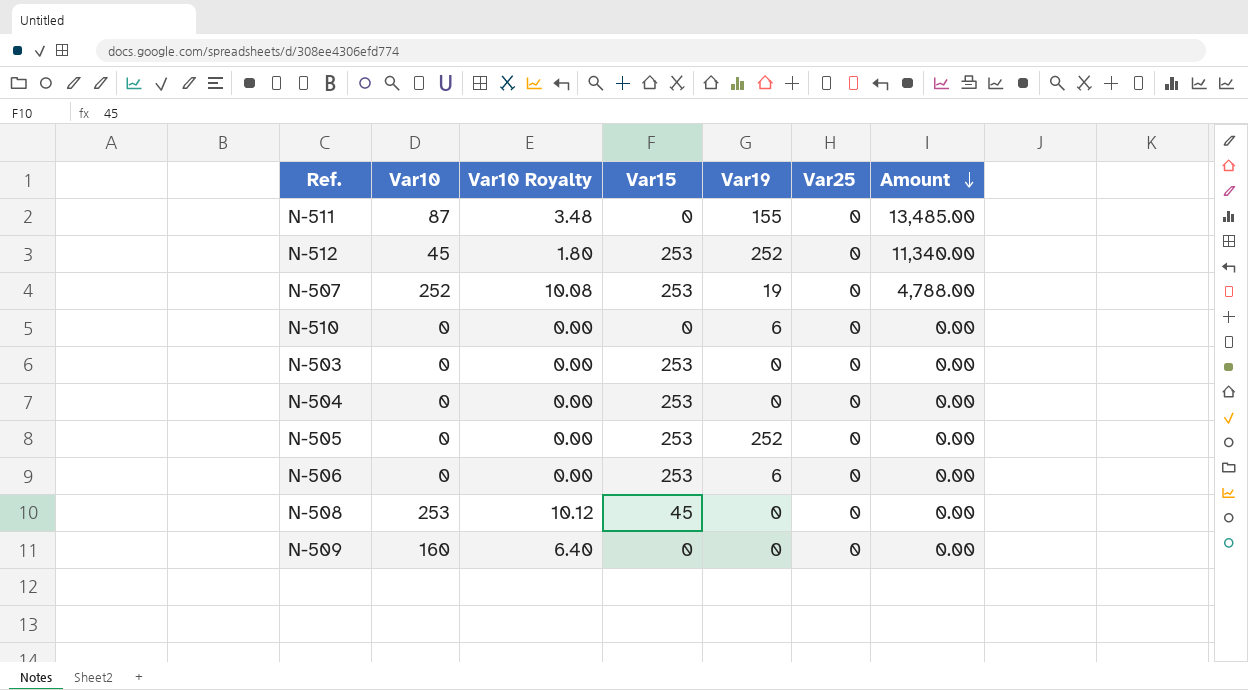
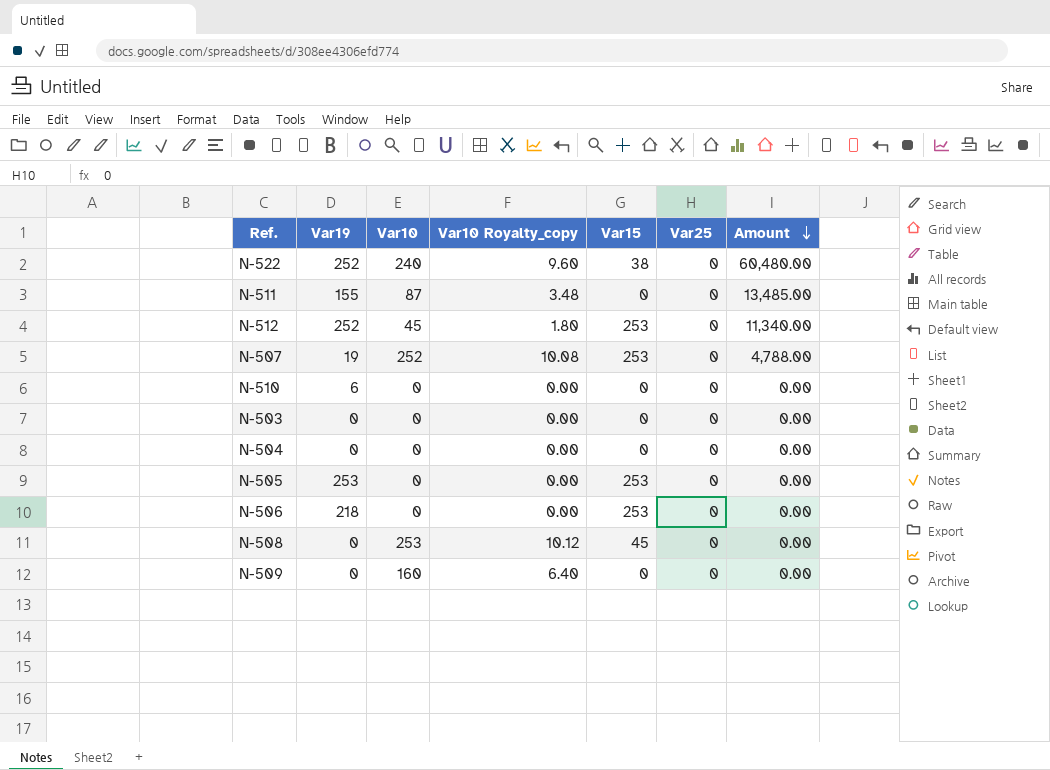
column Var19 | position: 5 -> 2
column name: Var10 Royalty -> Var10 Royalty_copy
row N-522: none -> 252 | 240 | 9.60 | 38 | 0 | 60,480.00
N-503 | Var15: 253 -> 0
N-504 | Var15: 253 -> 0
N-505 | Var19: 252 -> 253
N-506 | Var19: 6 -> 218

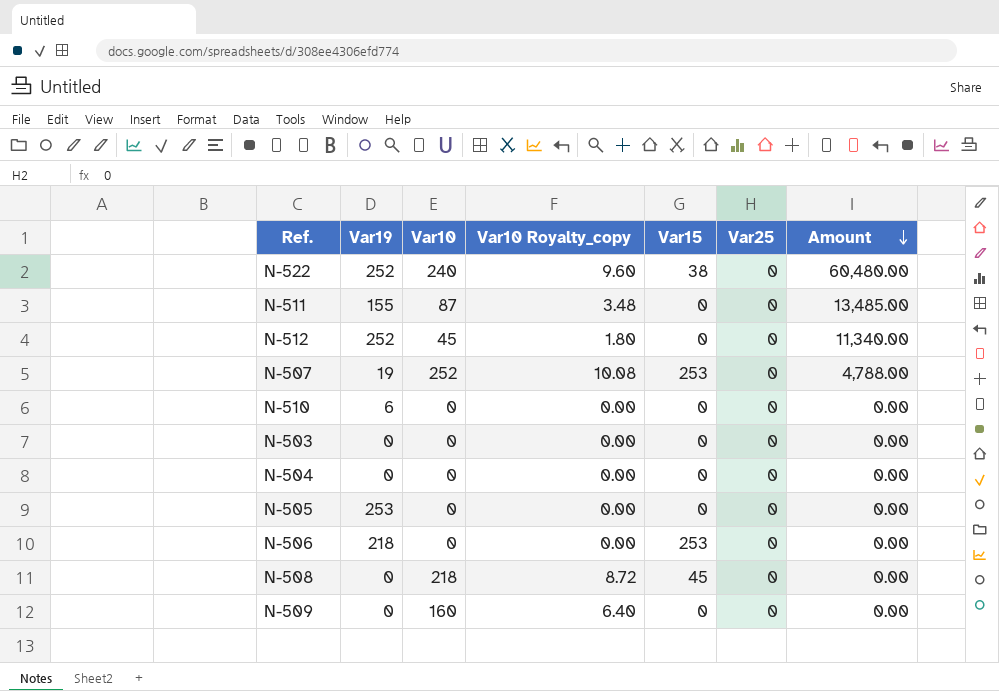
N-512 | Var15: 253 -> 0
N-505 | Var15: 253 -> 0
N-508 | Var10: 253 -> 218
N-508 | Var10 Royalty_copy: 10.12 -> 8.72

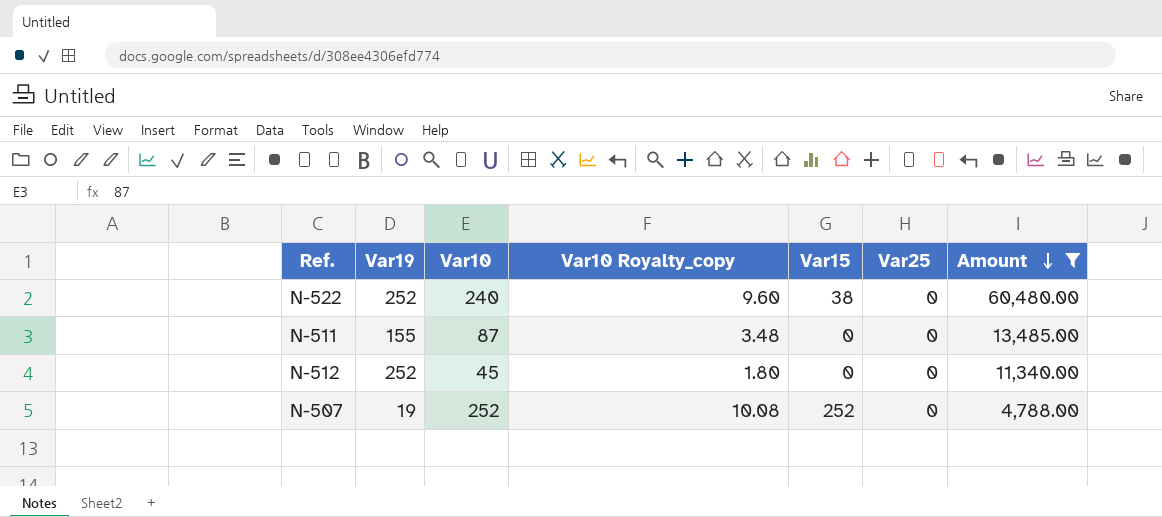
filter: none -> Amount != 0.00
N-507 | Var15: 253 -> 252

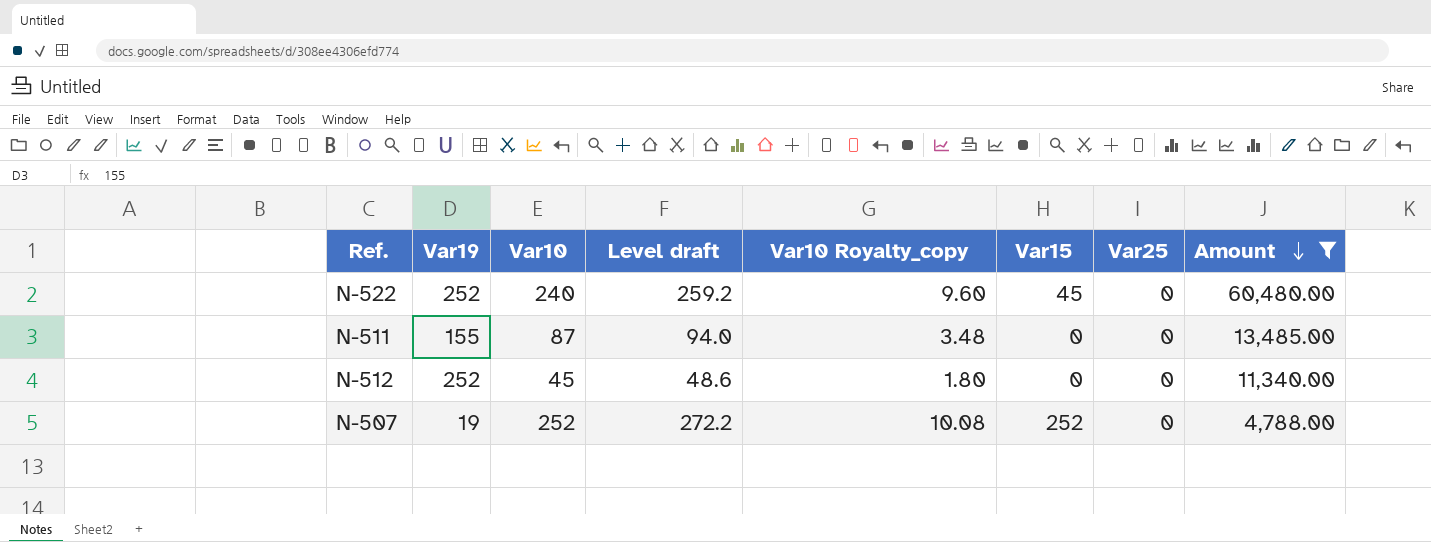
column Level draft | formula: none -> [Var10] * 1.08
N-522 | Var15: 38 -> 45

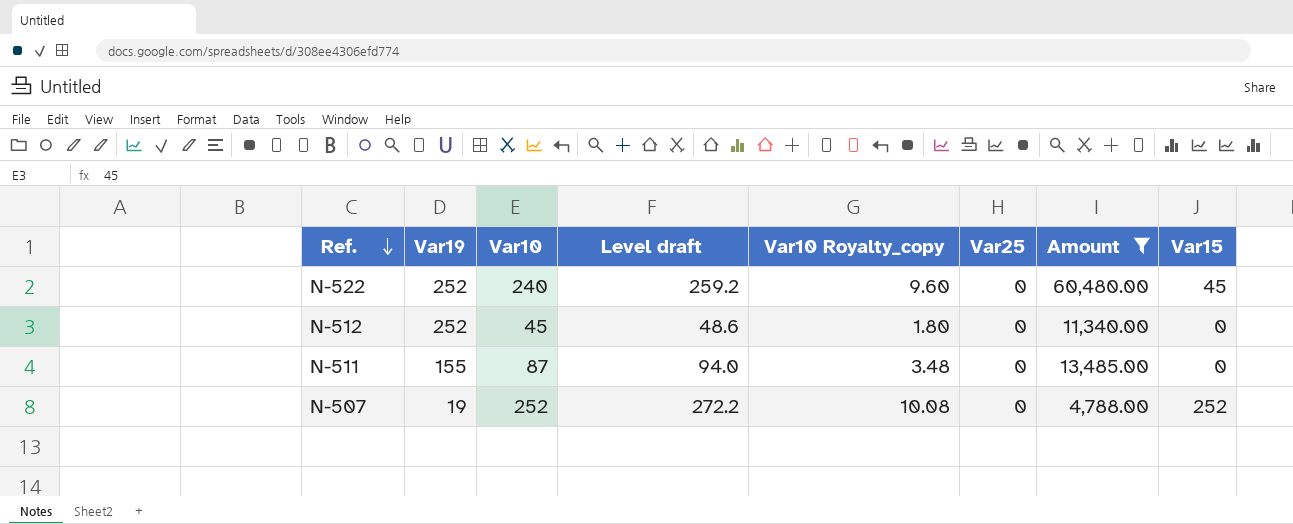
row order: Amount descending -> Ref. descending
column Var15 | position: 6 -> 8

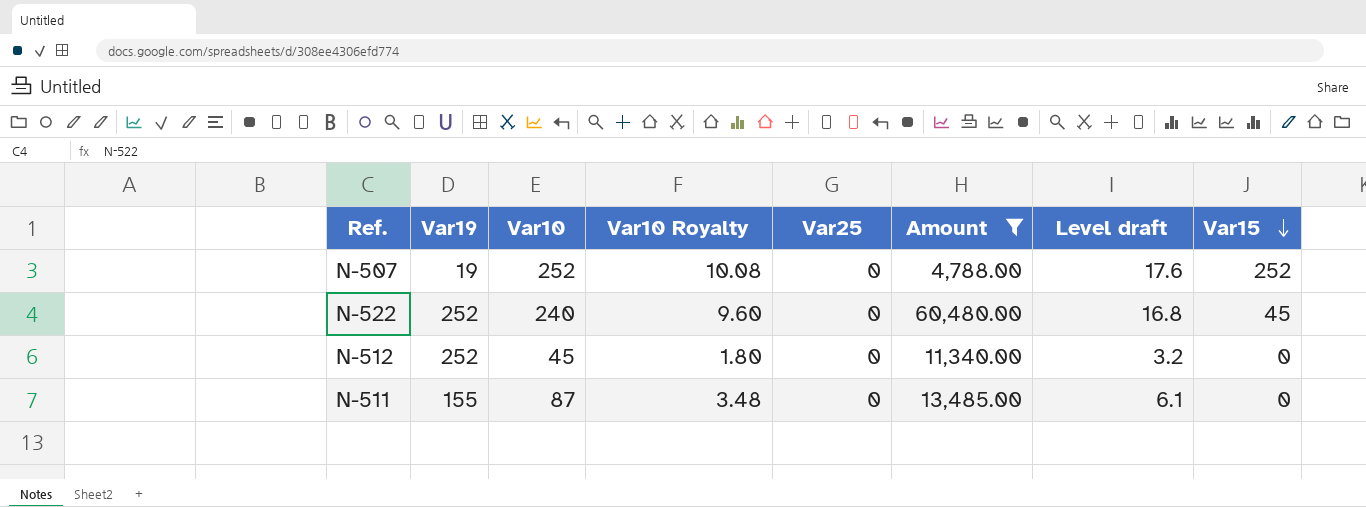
row order: Ref. descending -> Var15 descending
column name: Var10 Royalty_copy -> Var10 Royalty
column Level draft | formula: [Var10] * 1.08 -> [Var10] * 0.07
column Level draft | position: 4 -> 7

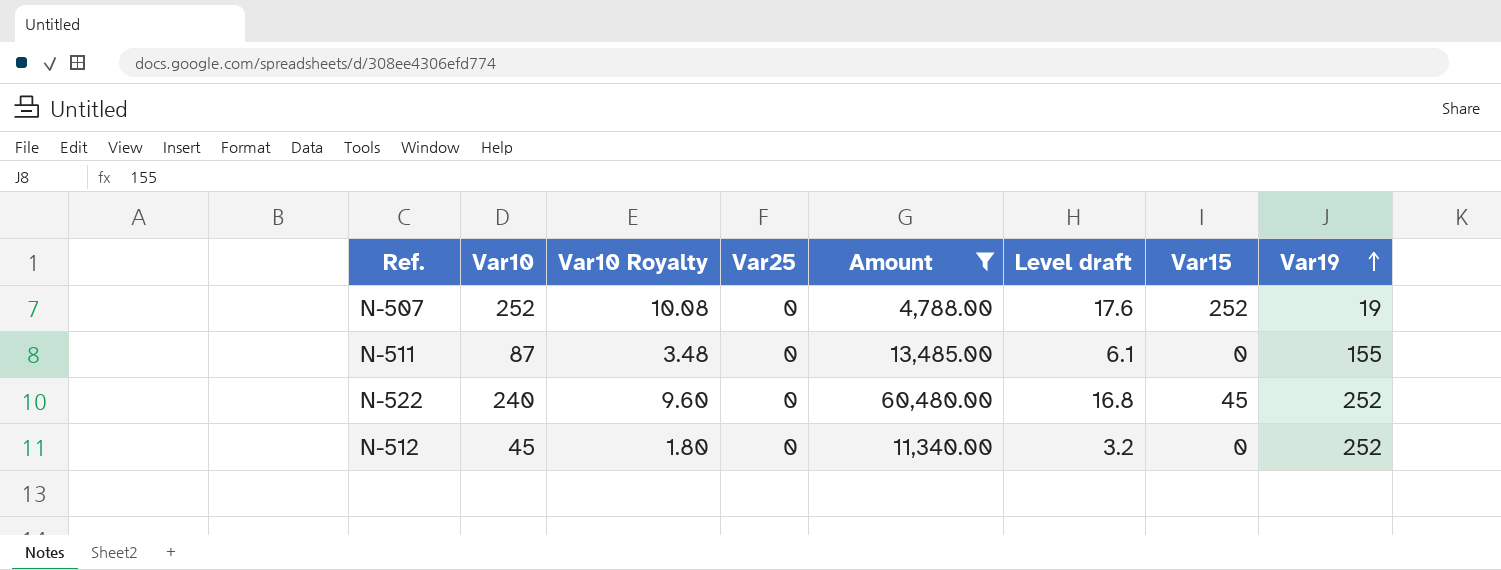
row order: Var15 descending -> Var19 ascending
column Var19 | position: 2 -> 8

